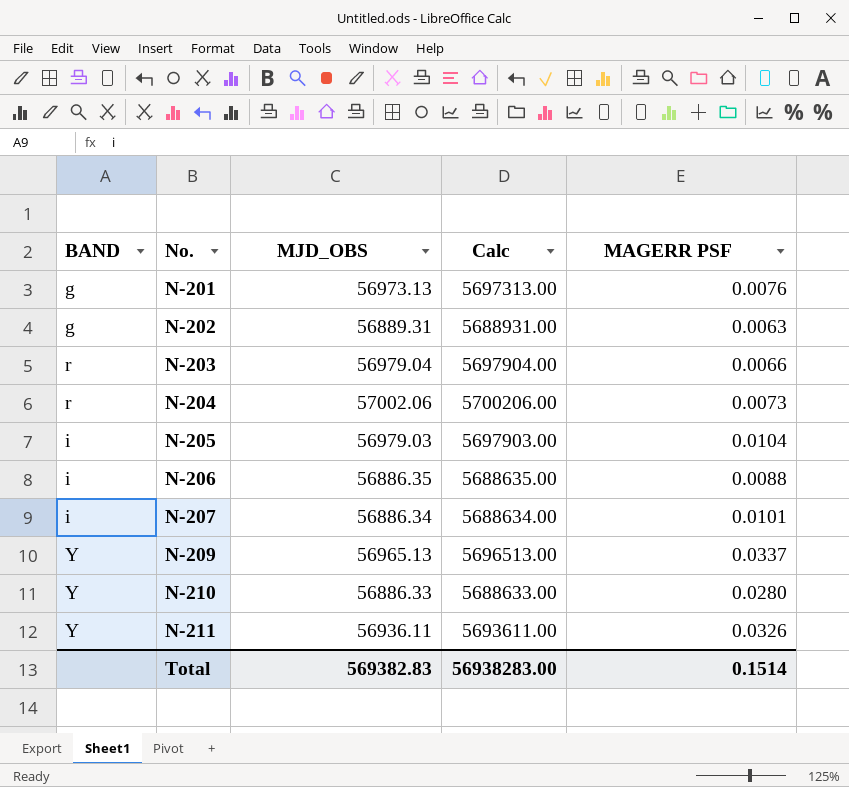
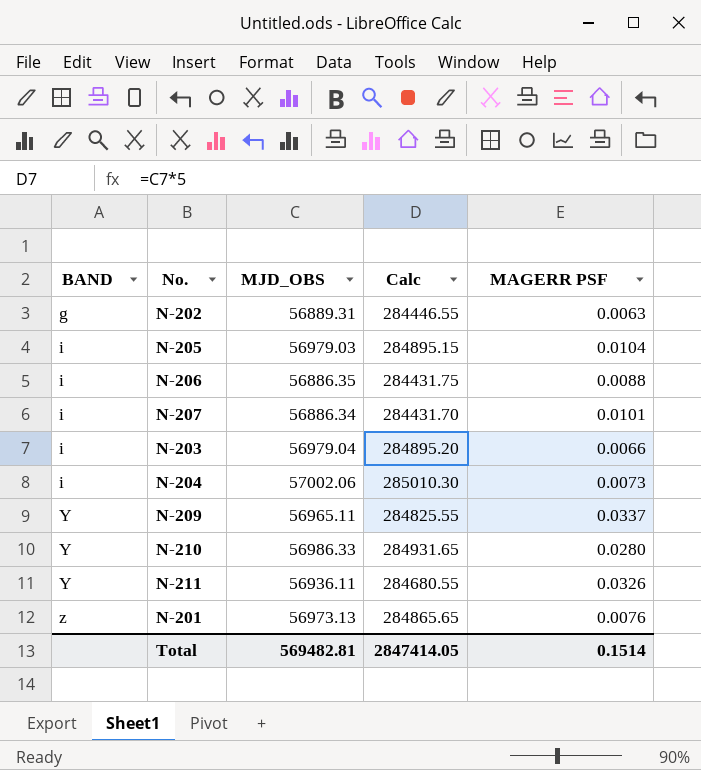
row order: No. ascending -> BAND ascending
column Calc | formula: [MJD_OBS] * 100 -> [MJD_OBS] * 5
N-203 | BAND: r -> i
N-204 | BAND: r -> i
N-209 | MJD_OBS: 56965.13 -> 56965.11
N-210 | MJD_OBS: 56886.33 -> 56986.33
N-201 | BAND: g -> z
Total | MJD_OBS: 569382.83 -> 569482.81
Total | Calc: 56938283.00 -> 2847414.05

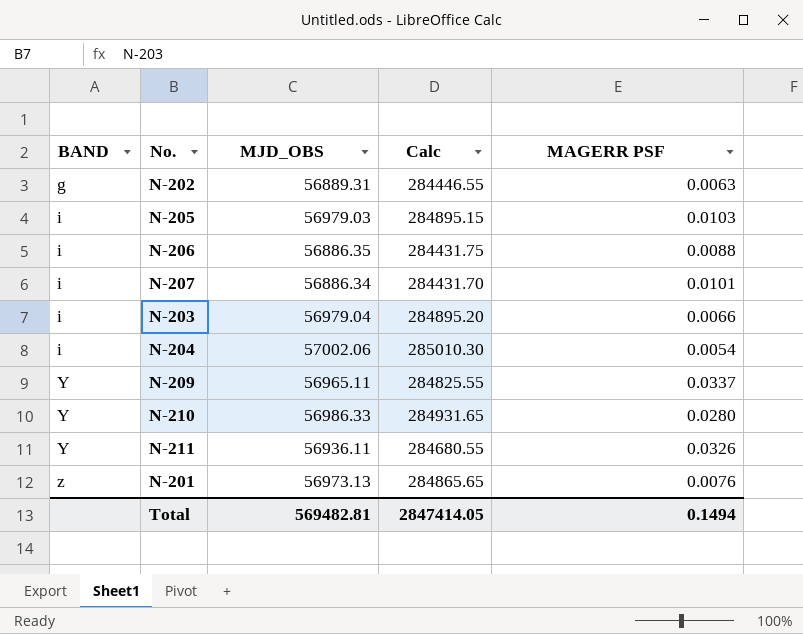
N-205 | MAGERR PSF: 0.0104 -> 0.0103
N-204 | MAGERR PSF: 0.0073 -> 0.0054
Total | MAGERR PSF: 0.1514 -> 0.1494

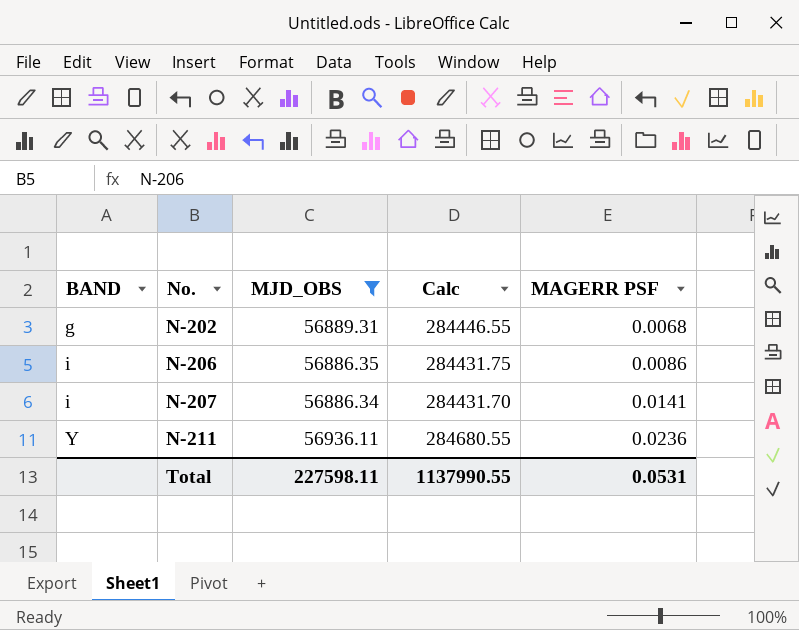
filter: none -> MJD_OBS <= 56936.11
N-202 | MAGERR PSF: 0.0063 -> 0.0068
N-206 | MAGERR PSF: 0.0088 -> 0.0086
N-207 | MAGERR PSF: 0.0101 -> 0.0141
N-211 | MAGERR PSF: 0.0326 -> 0.0236
Total | MJD_OBS: 569482.81 -> 227598.11
Total | Calc: 2847414.05 -> 1137990.55
Total | MAGERR PSF: 0.1494 -> 0.0531

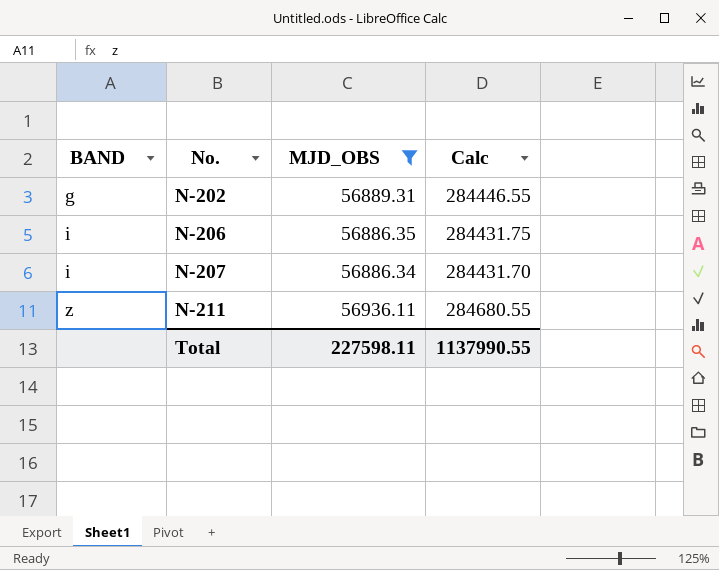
column MAGERR PSF | position: 5 -> none
N-211 | BAND: Y -> z

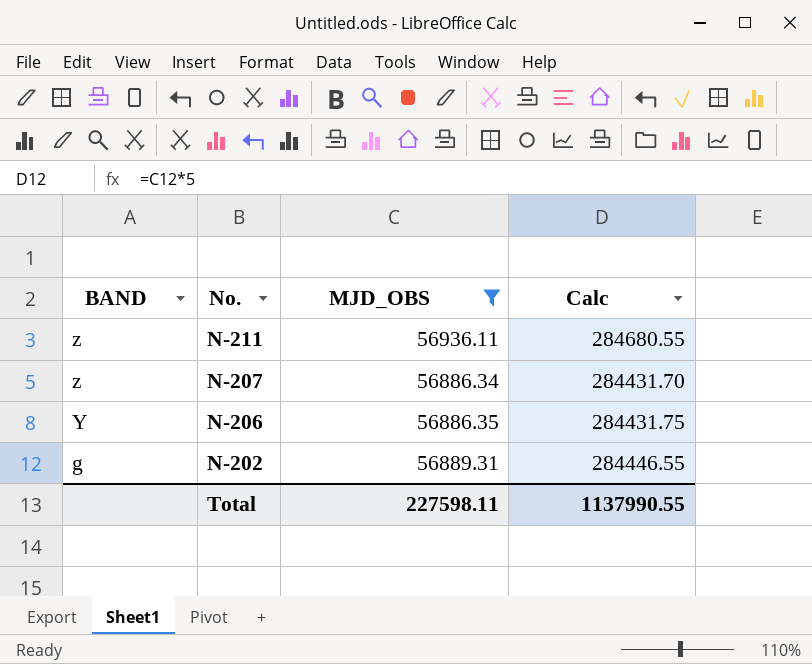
row order: BAND ascending -> BAND descending
N-207 | BAND: i -> z
N-206 | BAND: i -> Y

